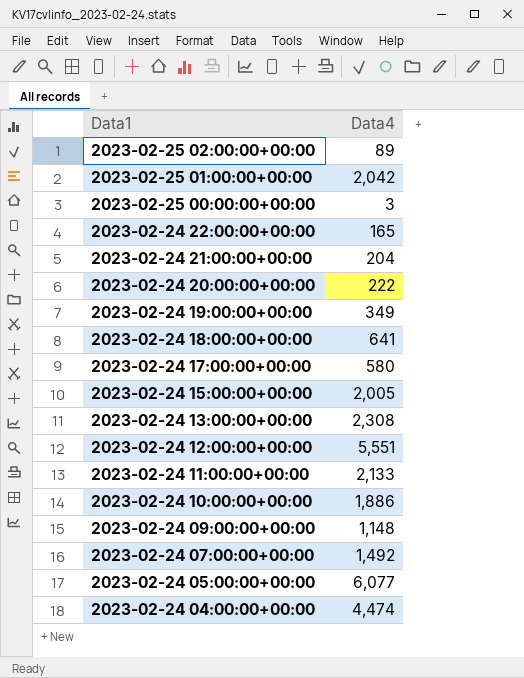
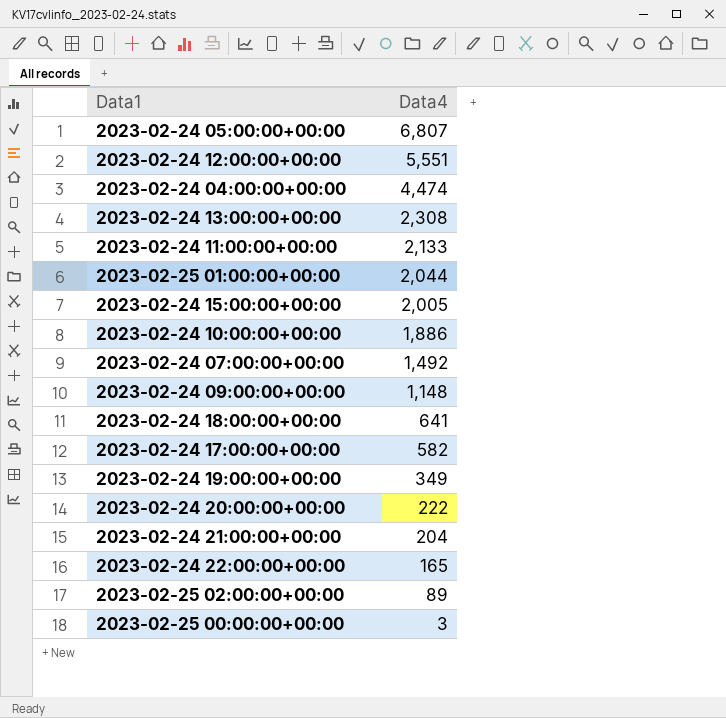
row order: Data1 descending -> Data4 descending
2023-02-24 05:00:00+00:00 | Data4: 6,077 -> 6,807
2023-02-25 01:00:00+00:00 | Data4: 2,042 -> 2,044
2023-02-24 17:00:00+00:00 | Data4: 580 -> 582

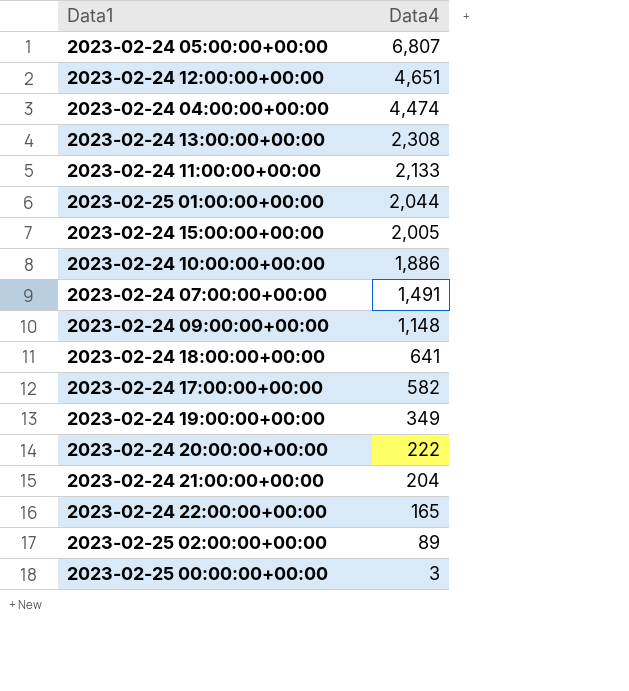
2023-02-24 12:00:00+00:00 | Data4: 5,551 -> 4,651
2023-02-24 07:00:00+00:00 | Data4: 1,492 -> 1,491

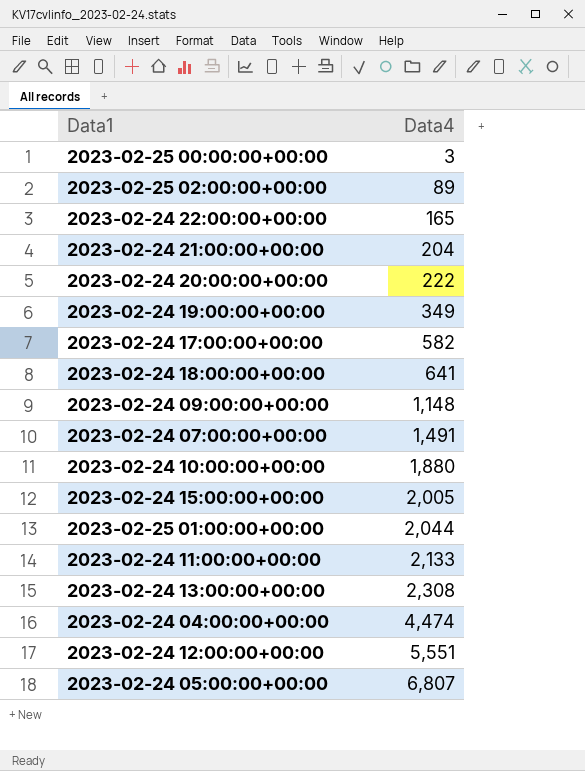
row order: Data4 descending -> Data4 ascending
2023-02-24 10:00:00+00:00 | Data4: 1,886 -> 1,880
2023-02-24 12:00:00+00:00 | Data4: 4,651 -> 5,551

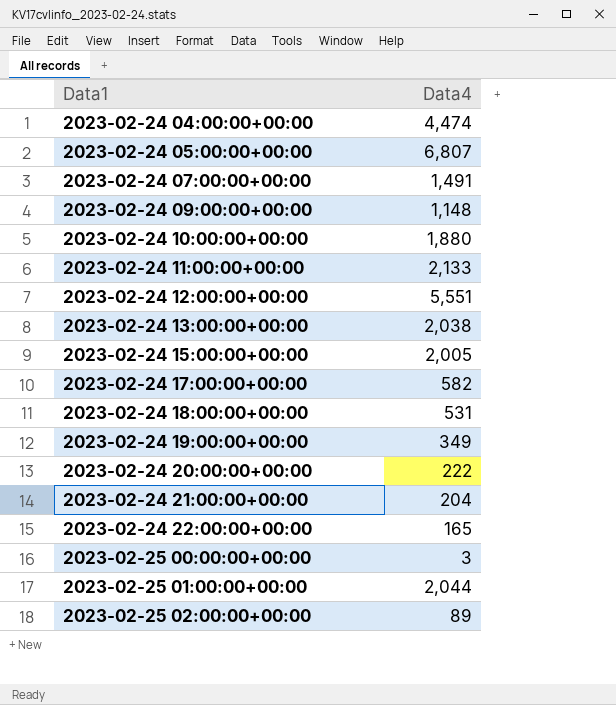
row order: Data4 ascending -> Data1 ascending
2023-02-24 13:00:00+00:00 | Data4: 2,308 -> 2,038
2023-02-24 18:00:00+00:00 | Data4: 641 -> 531

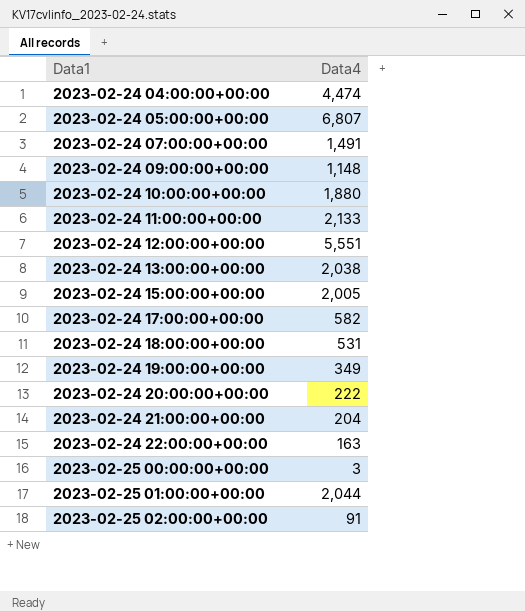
2023-02-24 22:00:00+00:00 | Data4: 165 -> 163
2023-02-25 02:00:00+00:00 | Data4: 89 -> 91

